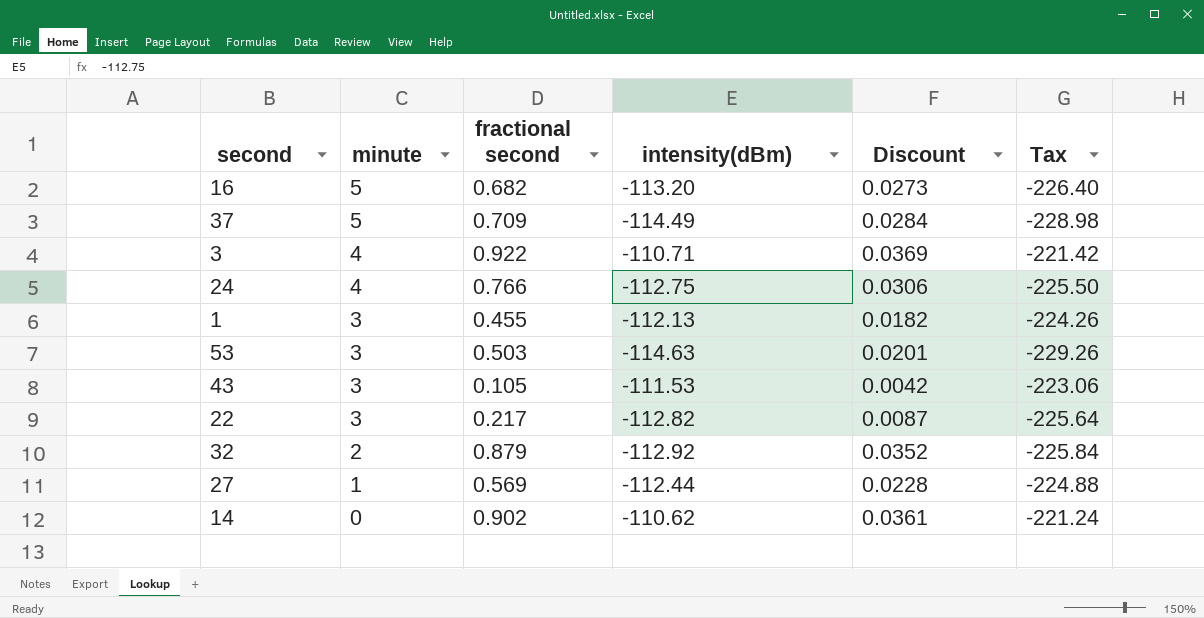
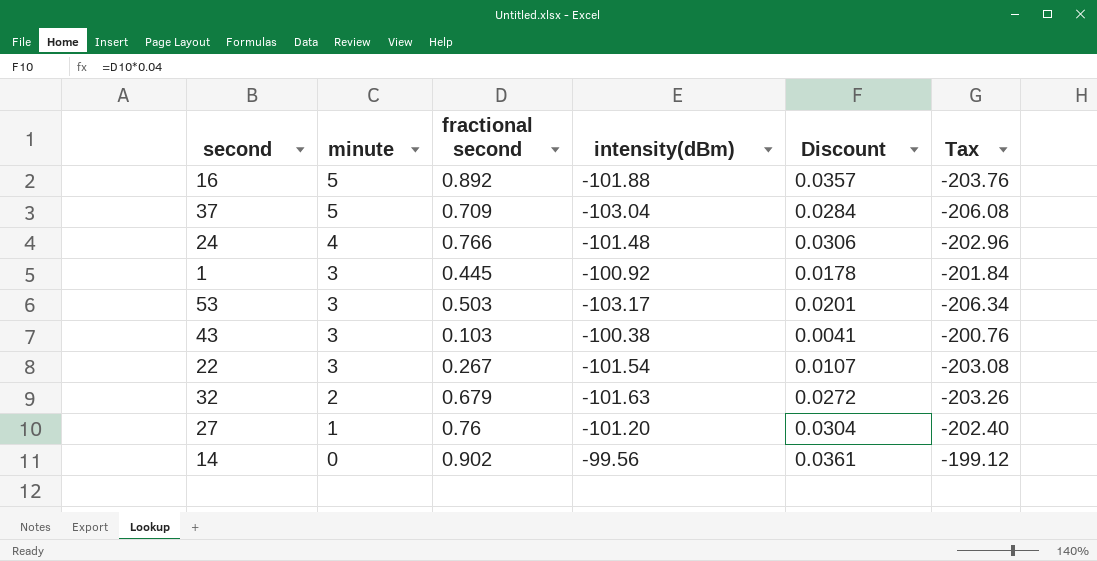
row 3: 4 | 0.922 | -110.71 | 0.0369 | -221.42 -> none
16 | fractional second: 0.682 -> 0.892
16 | intensity(dBm): -113.20 -> -101.88
16 | Discount: 0.0273 -> 0.0357
16 | Tax: -226.40 -> -203.76
37 | intensity(dBm): -114.49 -> -103.04
37 | Tax: -228.98 -> -206.08
24 | intensity(dBm): -112.75 -> -101.48
24 | Tax: -225.50 -> -202.96
1 | fractional second: 0.455 -> 0.445
1 | intensity(dBm): -112.13 -> -100.92
1 | Discount: 0.0182 -> 0.0178
1 | Tax: -224.26 -> -201.84
53 | intensity(dBm): -114.63 -> -103.17
53 | Tax: -229.26 -> -206.34
43 | fractional second: 0.105 -> 0.103
43 | intensity(dBm): -111.53 -> -100.38
43 | Discount: 0.0042 -> 0.0041
43 | Tax: -223.06 -> -200.76
22 | fractional second: 0.217 -> 0.267
22 | intensity(dBm): -112.82 -> -101.54
22 | Discount: 0.0087 -> 0.0107
22 | Tax: -225.64 -> -203.08
32 | fractional second: 0.879 -> 0.679
32 | intensity(dBm): -112.92 -> -101.63
32 | Discount: 0.0352 -> 0.0272
32 | Tax: -225.84 -> -203.26
27 | fractional second: 0.569 -> 0.76
27 | intensity(dBm): -112.44 -> -101.20
27 | Discount: 0.0228 -> 0.0304
27 | Tax: -224.88 -> -202.40
14 | intensity(dBm): -110.62 -> -99.56
14 | Tax: -221.24 -> -199.12

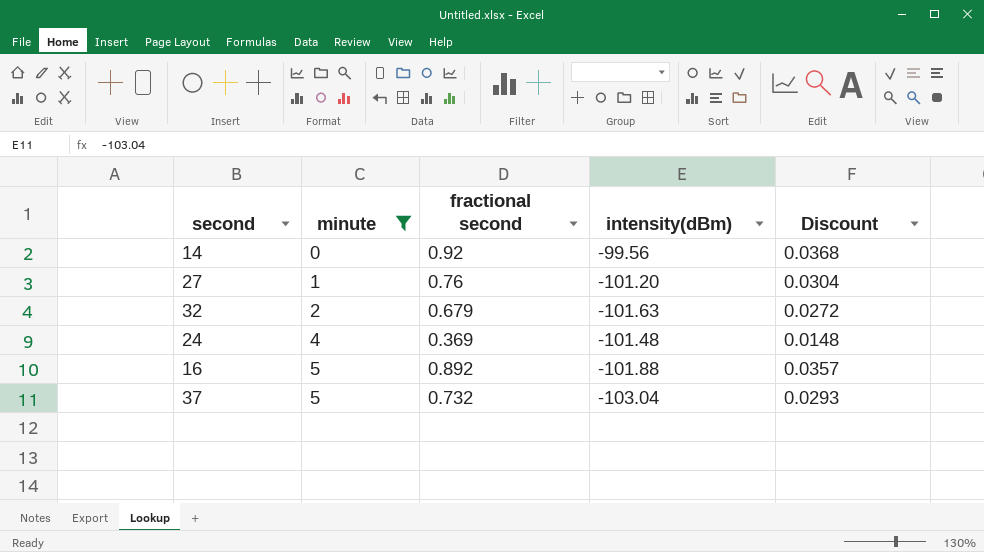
filter: none -> minute != 3
row order: minute descending -> minute ascending
column Tax | formula: [intensity(dBm)] * 2 -> none
14 | fractional second: 0.902 -> 0.92
14 | Discount: 0.0361 -> 0.0368
24 | fractional second: 0.766 -> 0.369
24 | Discount: 0.0306 -> 0.0148
37 | fractional second: 0.709 -> 0.732
37 | Discount: 0.0284 -> 0.0293

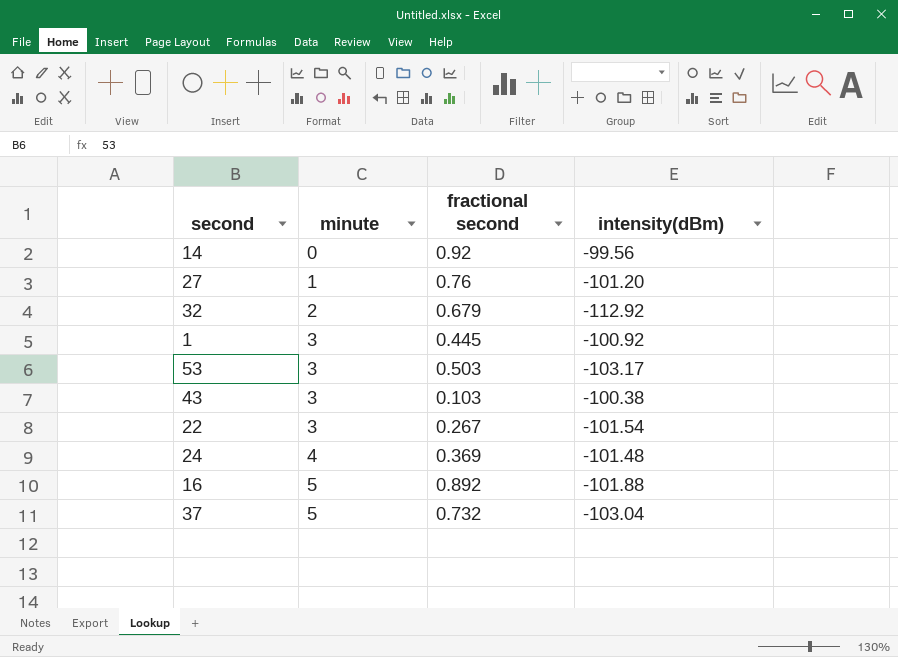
filter: minute != 3 -> none
column Discount | formula: [fractional second] * 0.04 -> none
32 | intensity(dBm): -101.63 -> -112.92

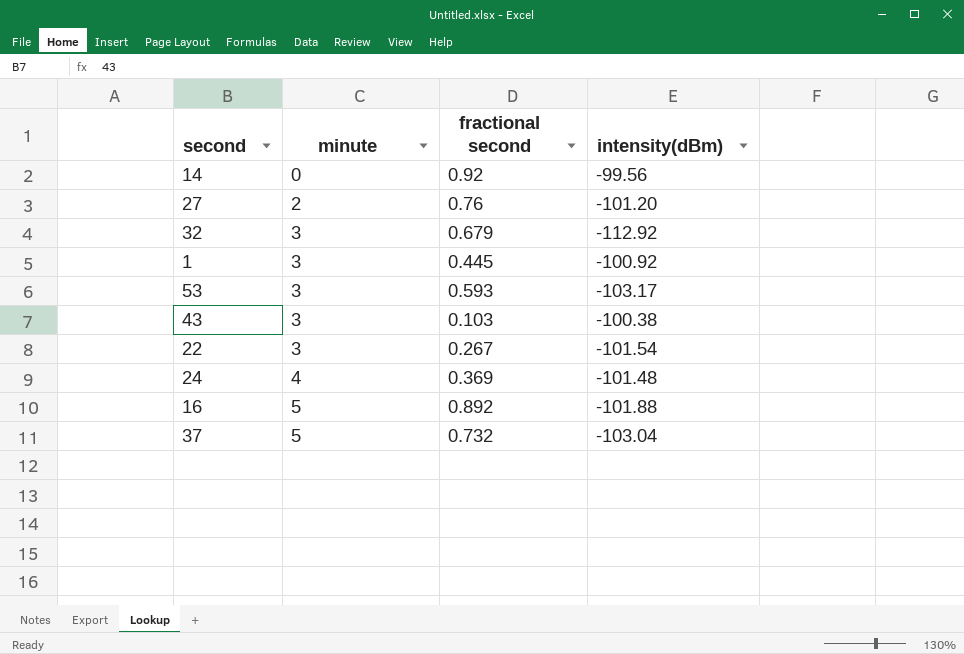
27 | minute: 1 -> 2
32 | minute: 2 -> 3
53 | fractional second: 0.503 -> 0.593

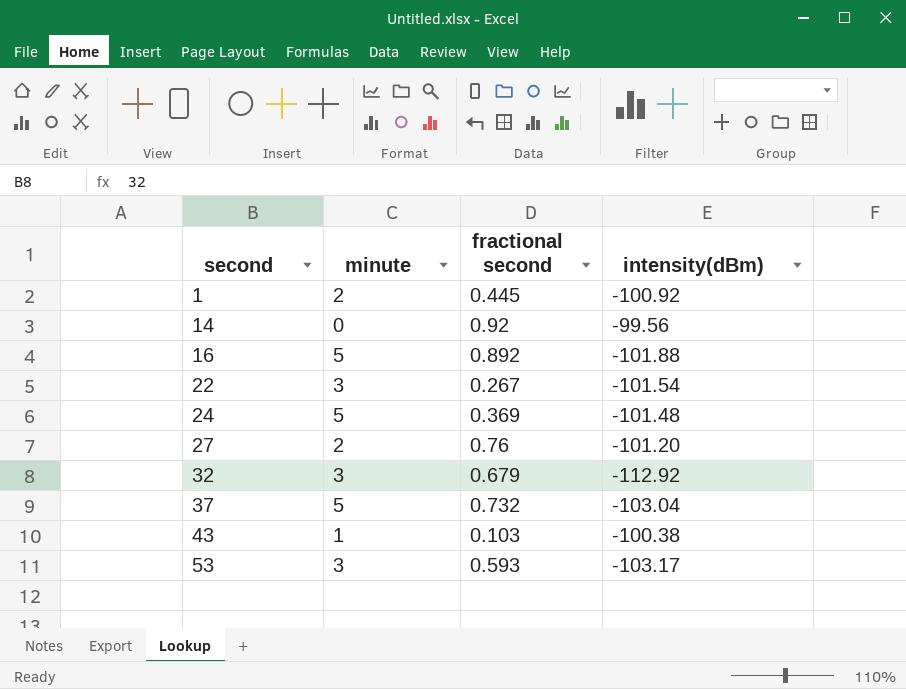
row order: minute ascending -> second ascending
1 | minute: 3 -> 2
24 | minute: 4 -> 5
43 | minute: 3 -> 1

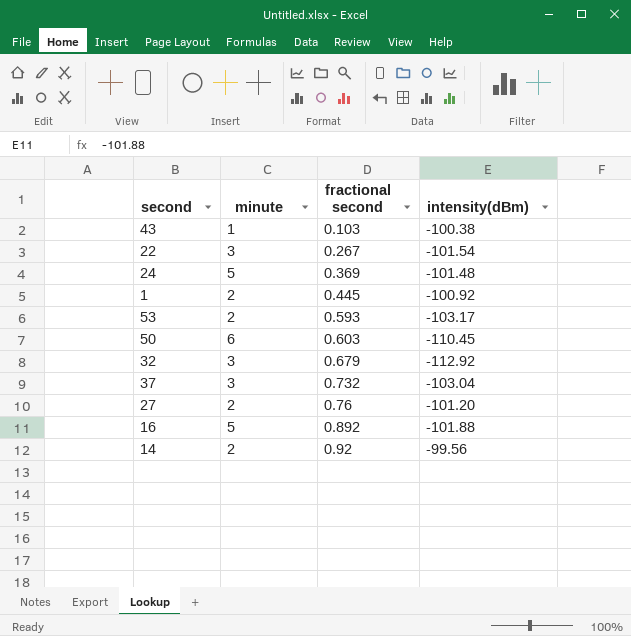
row order: second ascending -> fractional second ascending
53 | minute: 3 -> 2
row 50: none -> 6 | 0.603 | -110.45
37 | minute: 5 -> 3
14 | minute: 0 -> 2

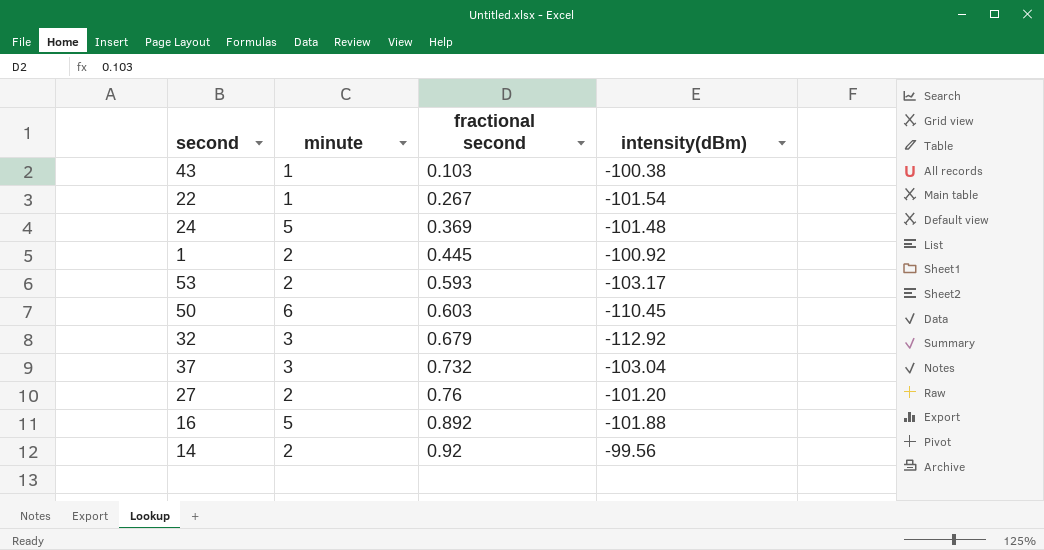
22 | minute: 3 -> 1

